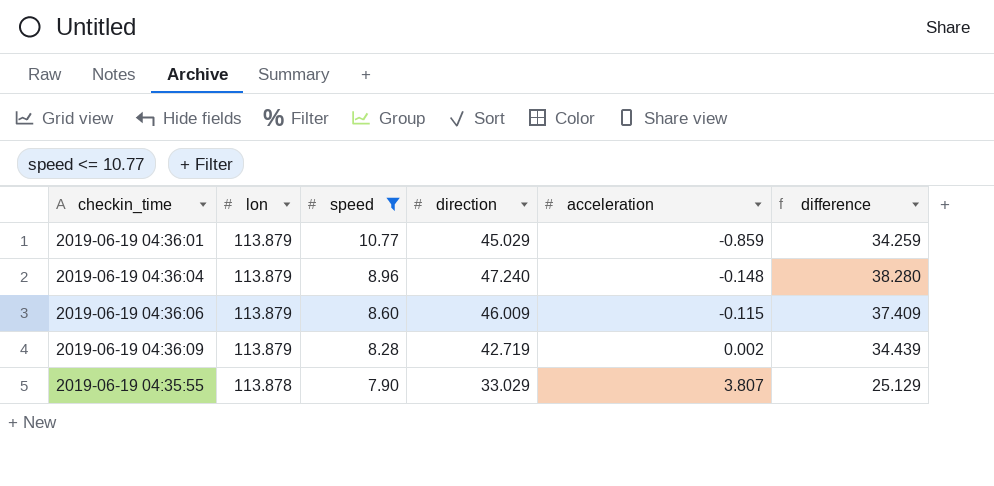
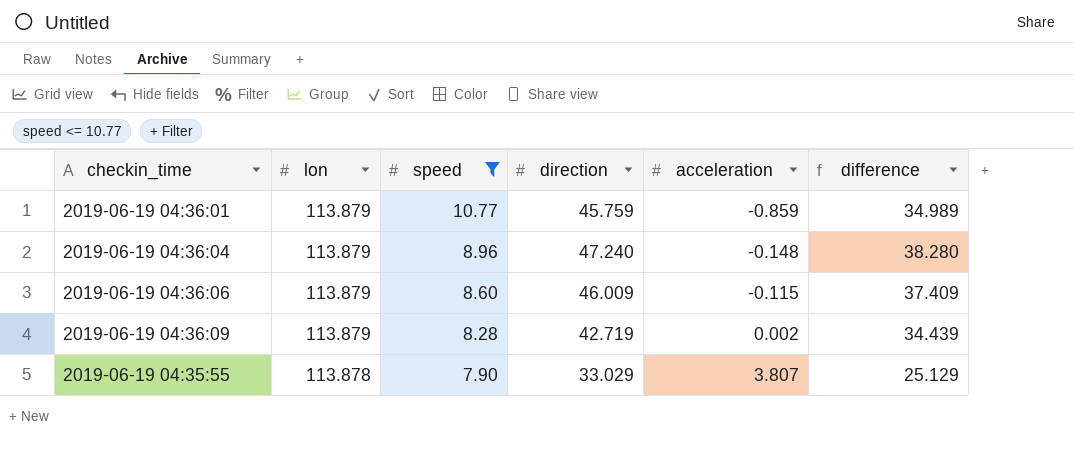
2019-06-19 04:36:01 | direction: 45.029 -> 45.759
2019-06-19 04:36:01 | difference: 34.259 -> 34.989

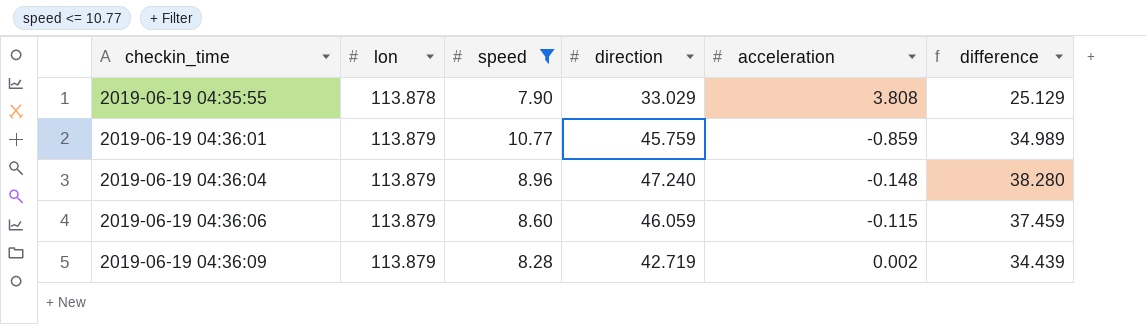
row order: lon descending -> checkin_time ascending
2019-06-19 04:35:55 | acceleration: 3.807 -> 3.808
2019-06-19 04:36:06 | direction: 46.009 -> 46.059
2019-06-19 04:36:06 | difference: 37.409 -> 37.459

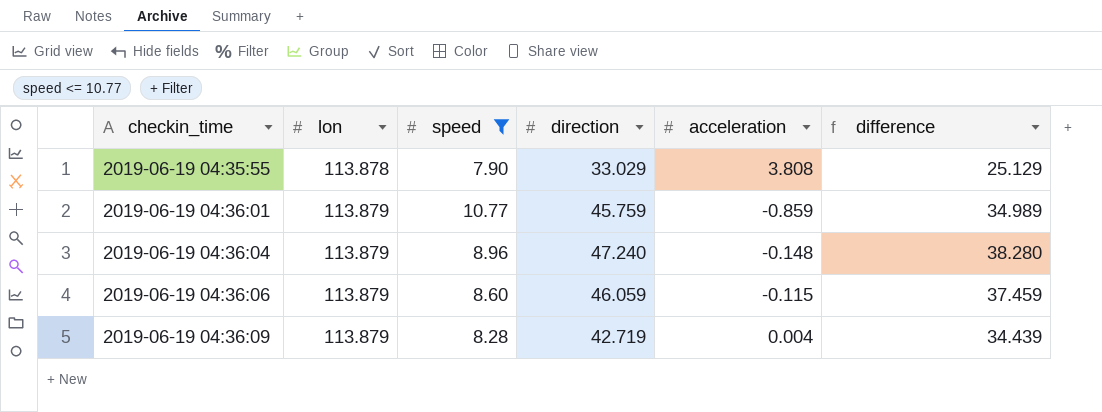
2019-06-19 04:36:09 | acceleration: 0.002 -> 0.004

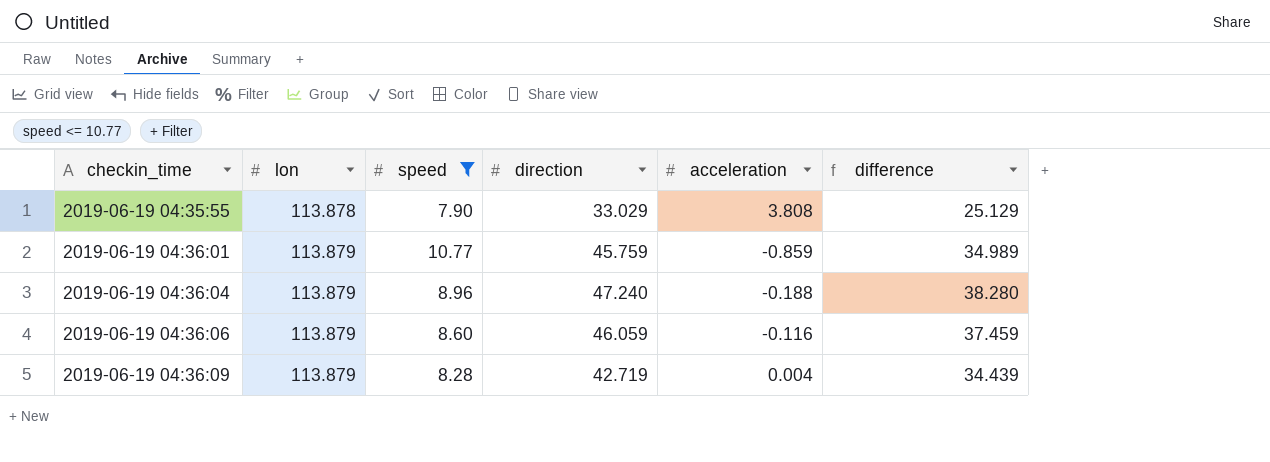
2019-06-19 04:36:04 | acceleration: -0.148 -> -0.188
2019-06-19 04:36:06 | acceleration: -0.115 -> -0.116

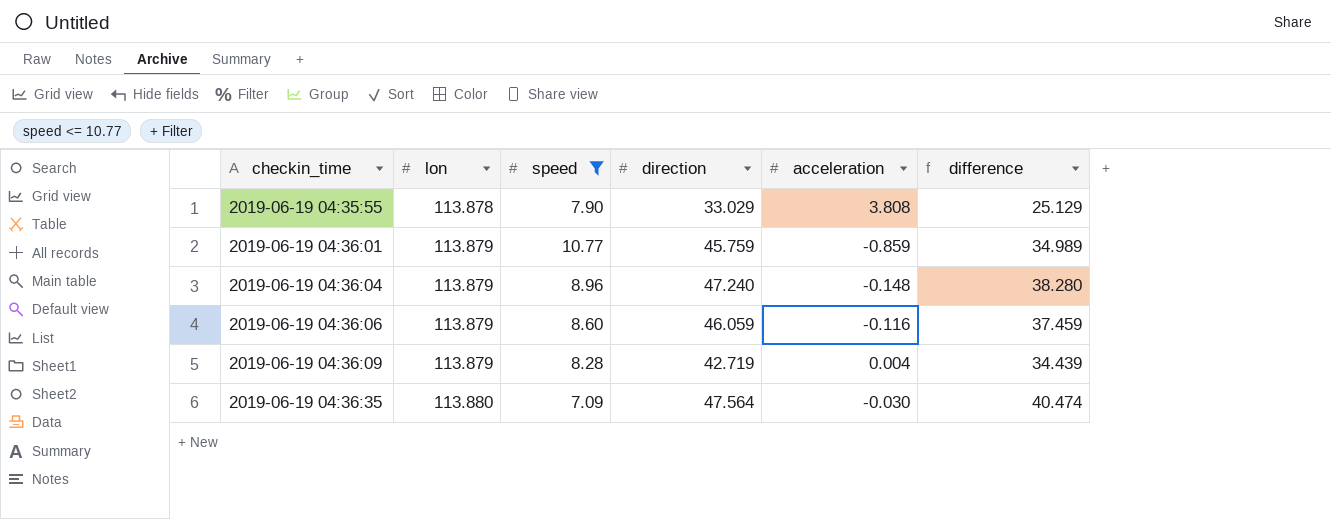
2019-06-19 04:36:04 | acceleration: -0.188 -> -0.148
row 2019-06-19 04:36:35: none -> 113.880 | 7.09 | 47.564 | -0.030 | 40.474

